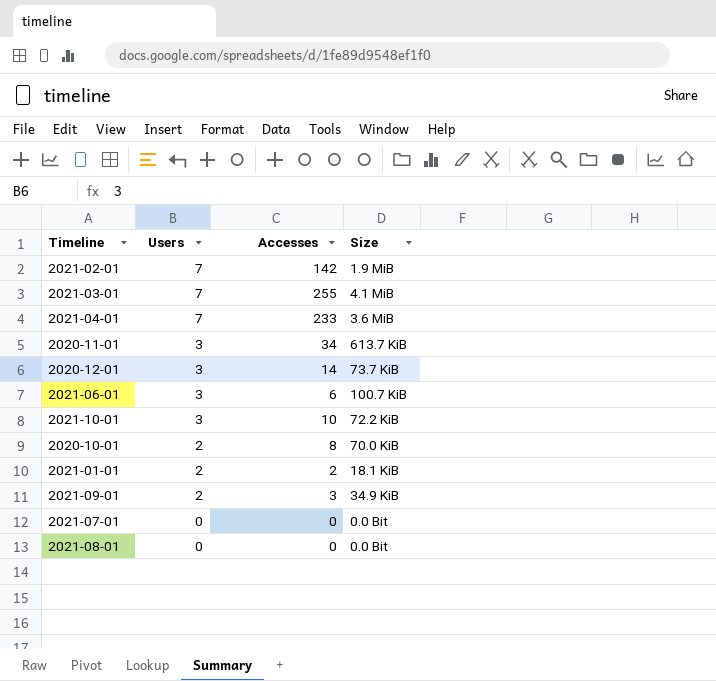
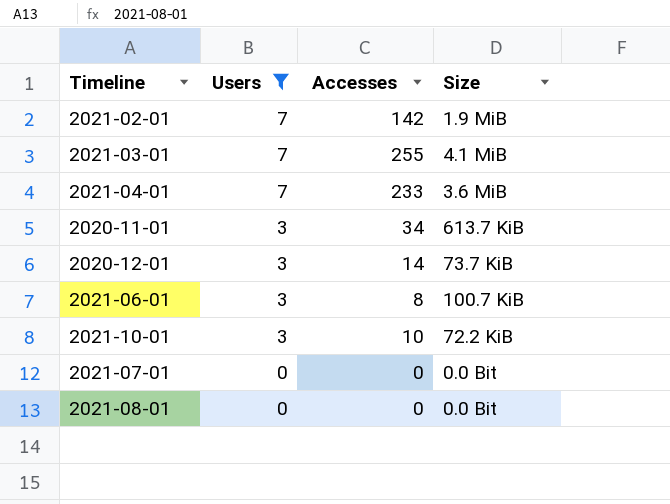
filter: none -> Users != 2
2021-06-01 | Accesses: 6 -> 8

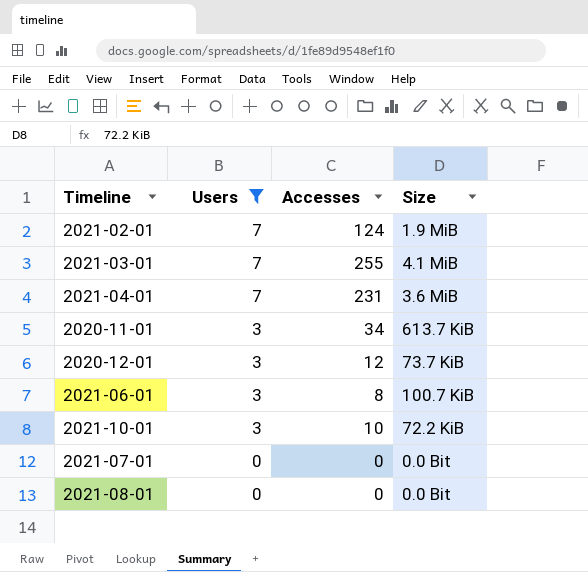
2021-02-01 | Accesses: 142 -> 124
2021-04-01 | Accesses: 233 -> 231
2020-12-01 | Accesses: 14 -> 12

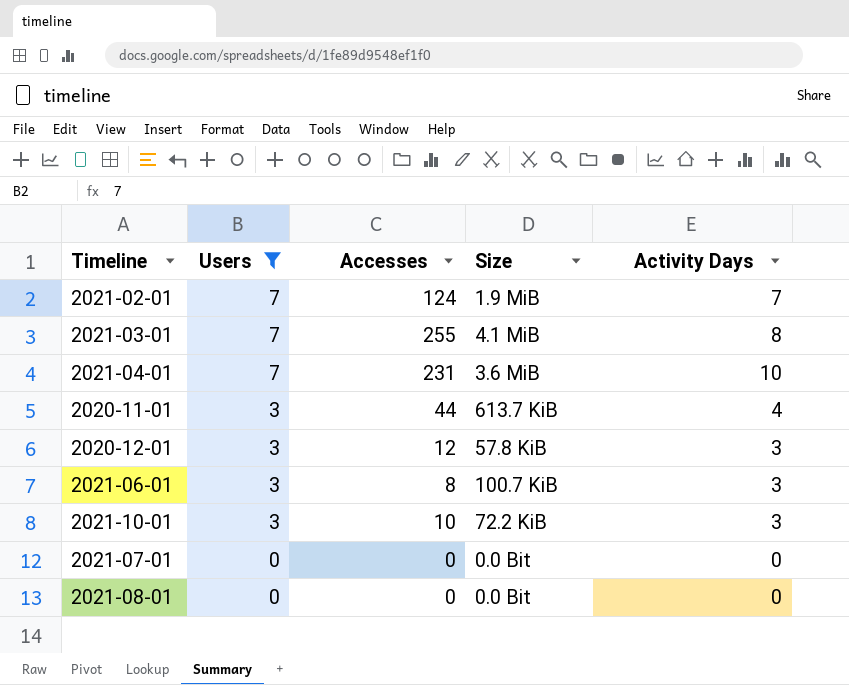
column Activity Days | position: none -> 5
2020-11-01 | Accesses: 34 -> 44
2020-12-01 | Size: 73.7 KiB -> 57.8 KiB

